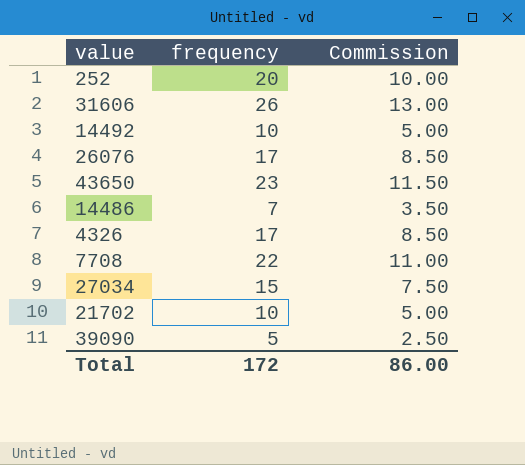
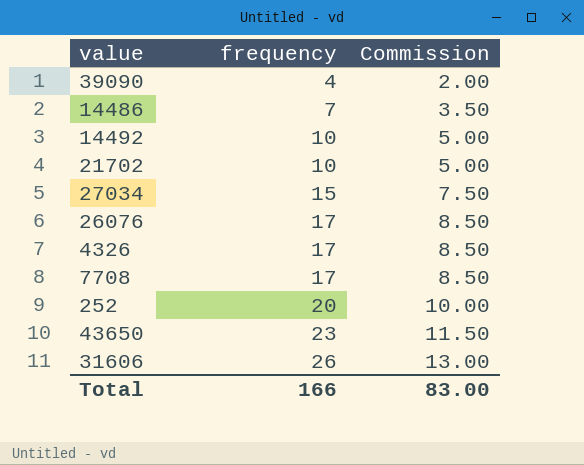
row order: none -> frequency ascending
39090 | frequency: 5 -> 4
39090 | Commission: 2.50 -> 2.00
7708 | frequency: 22 -> 17
7708 | Commission: 11.00 -> 8.50
Total | frequency: 172 -> 166
Total | Commission: 86.00 -> 83.00

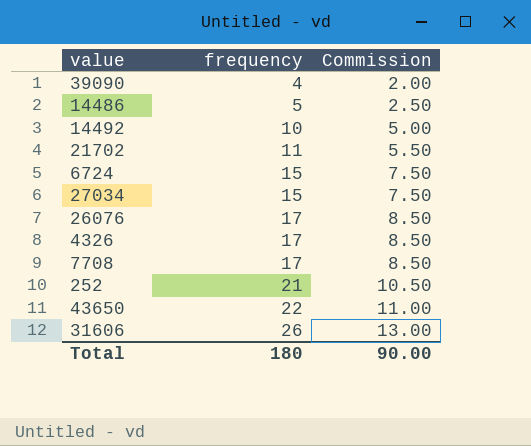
14486 | frequency: 7 -> 5
14486 | Commission: 3.50 -> 2.50
21702 | frequency: 10 -> 11
21702 | Commission: 5.00 -> 5.50
row 6724: none -> 15 | 7.50
252 | frequency: 20 -> 21
252 | Commission: 10.00 -> 10.50
43650 | frequency: 23 -> 22
43650 | Commission: 11.50 -> 11.00
Total | frequency: 166 -> 180
Total | Commission: 83.00 -> 90.00

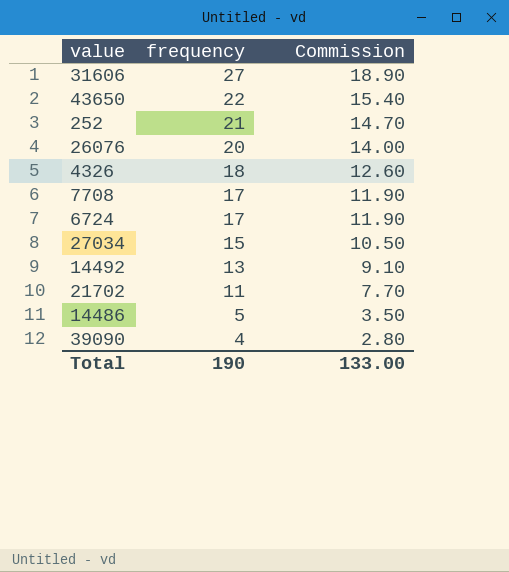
row order: frequency ascending -> frequency descending
column Commission | formula: [frequency] * 0.5 -> [frequency] * 0.7
31606 | frequency: 26 -> 27
26076 | frequency: 17 -> 20
4326 | frequency: 17 -> 18
6724 | frequency: 15 -> 17
14492 | frequency: 10 -> 13
Total | frequency: 180 -> 190
Total | Commission: 90.00 -> 133.00

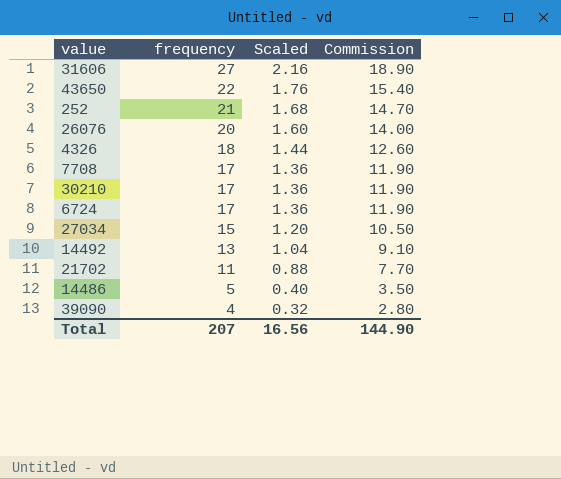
column Scaled | formula: none -> [frequency] * 0.08
row 30210: none -> 17 | 1.36 | 11.90
Total | frequency: 190 -> 207
Total | Commission: 133.00 -> 144.90

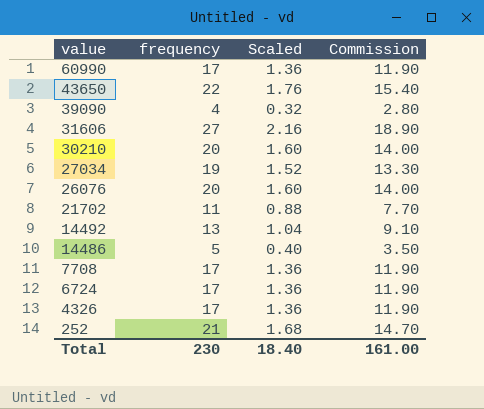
row order: frequency descending -> value descending
row 60990: none -> 17 | 1.36 | 11.90
30210 | frequency: 17 -> 20
30210 | Scaled: 1.36 -> 1.60
30210 | Commission: 11.90 -> 14.00
27034 | frequency: 15 -> 19
27034 | Scaled: 1.20 -> 1.52
27034 | Commission: 10.50 -> 13.30
4326 | frequency: 18 -> 17
4326 | Scaled: 1.44 -> 1.36
4326 | Commission: 12.60 -> 11.90
Total | frequency: 207 -> 230
Total | Scaled: 16.56 -> 18.40
Total | Commission: 144.90 -> 161.00

